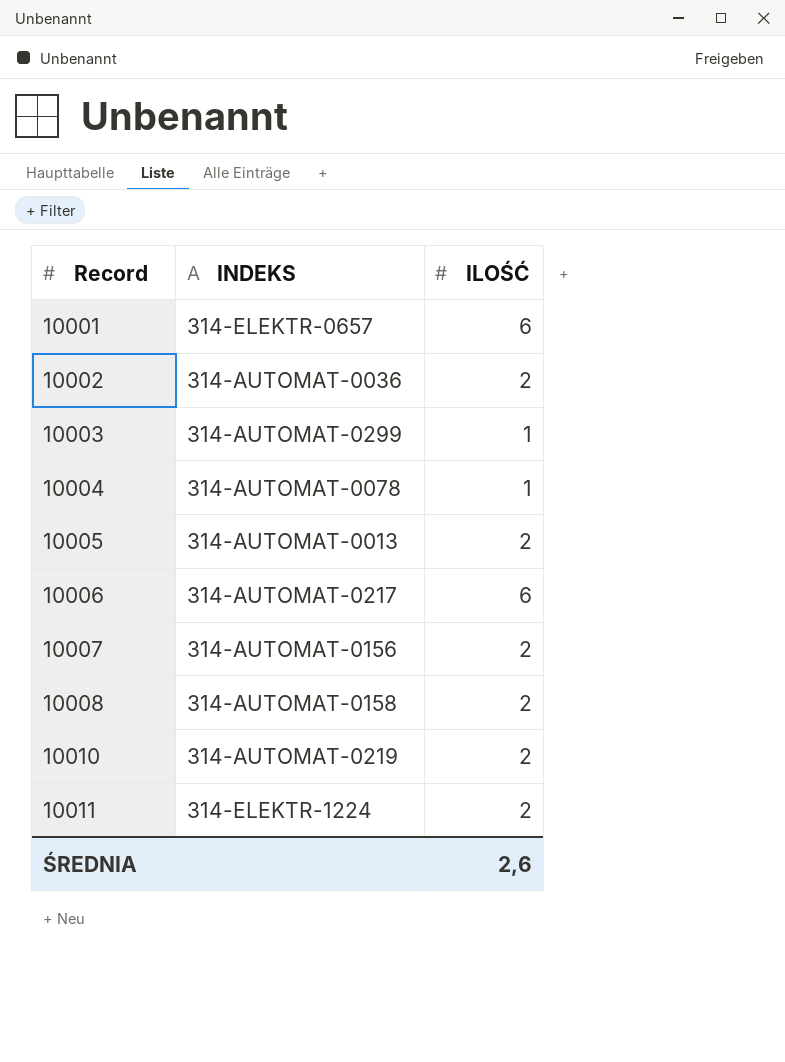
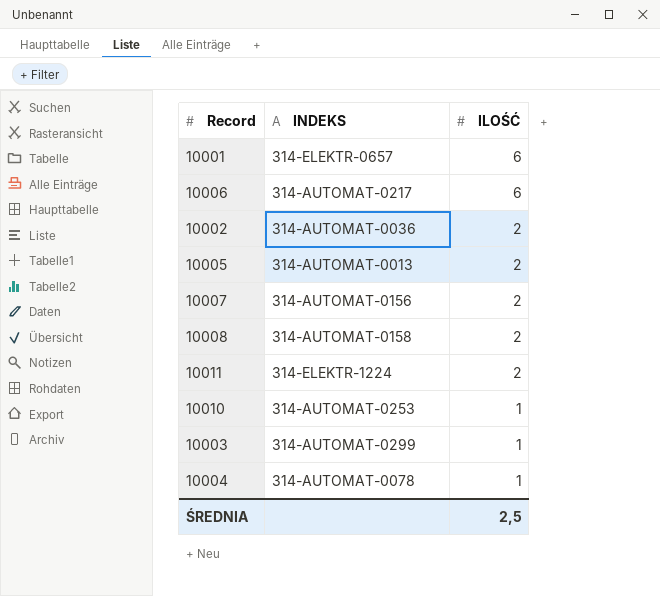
row order: Record ascending -> ILOŚĆ descending
10010 | INDEKS: 314-AUTOMAT-0219 -> 314-AUTOMAT-0253
10010 | ILOŚĆ: 2 -> 1
ŚREDNIA | ILOŚĆ: 2,6 -> 2,5

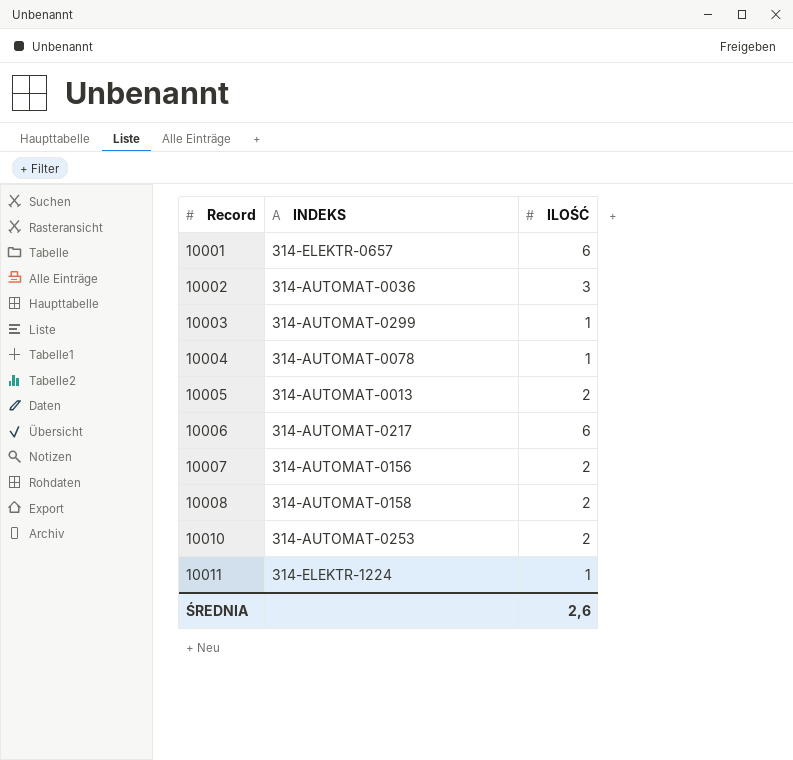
row order: ILOŚĆ descending -> Record ascending
10002 | ILOŚĆ: 2 -> 3
10010 | ILOŚĆ: 1 -> 2
10011 | ILOŚĆ: 2 -> 1
ŚREDNIA | ILOŚĆ: 2,5 -> 2,6

